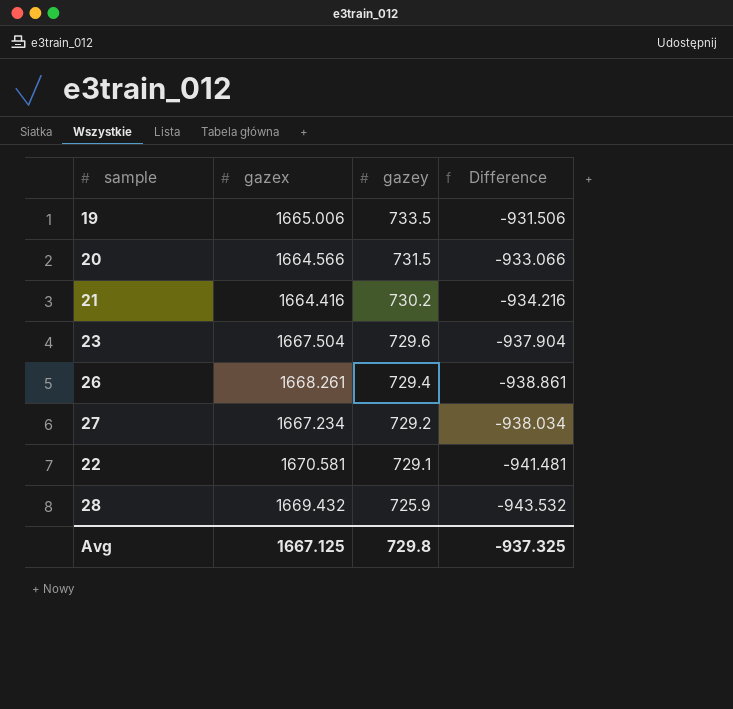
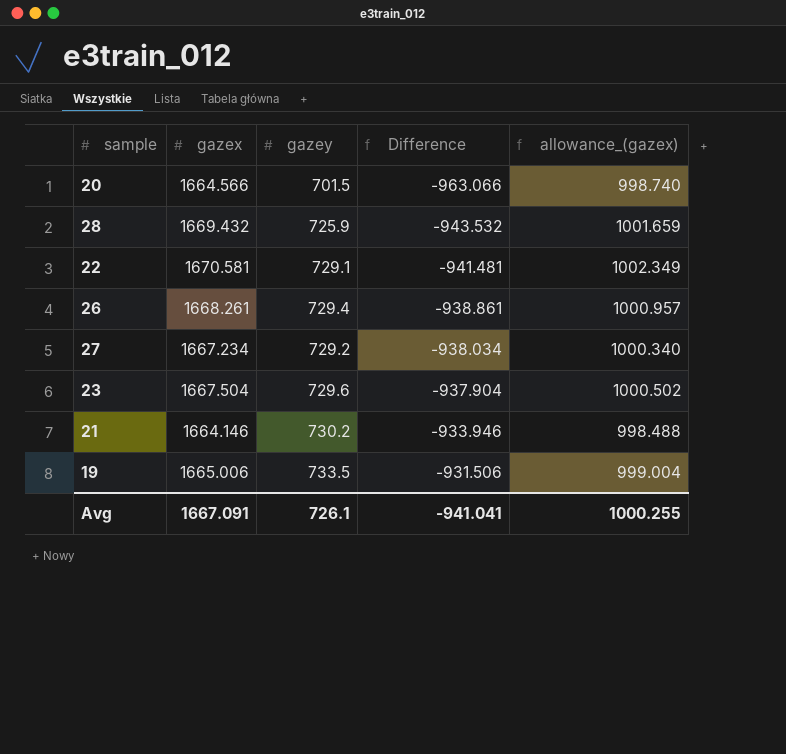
row order: gazey descending -> Difference ascending
column allowance_(gazex) | formula: none -> [gazex] * 0.6
20 | gazey: 731.5 -> 701.5
20 | Difference: -933.066 -> -963.066
21 | gazex: 1664.416 -> 1664.146
21 | Difference: -934.216 -> -933.946
Avg | gazex: 1667.125 -> 1667.091
Avg | gazey: 729.8 -> 726.1
Avg | Difference: -937.325 -> -941.041

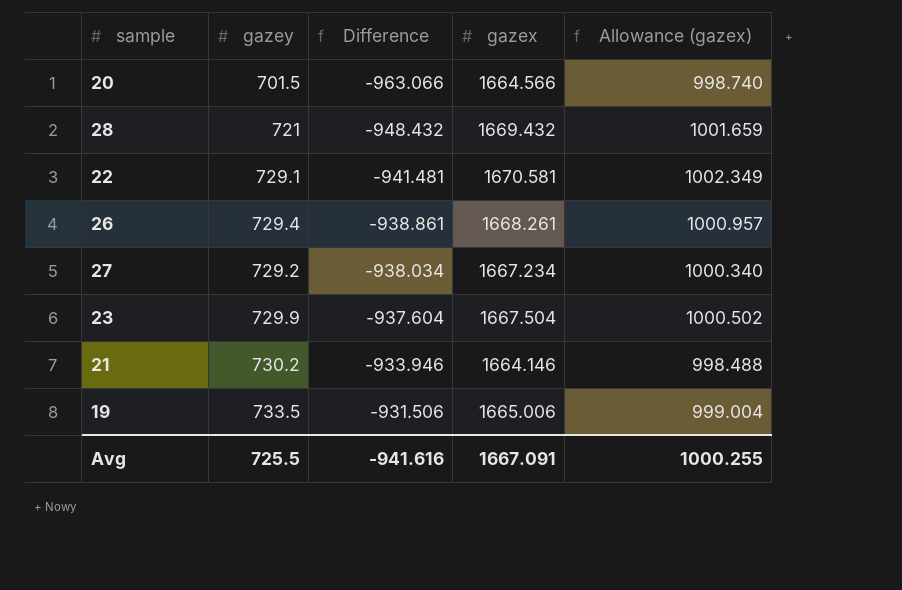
column gazex | position: 2 -> 4
column name: allowance_(gazex) -> Allowance (gazex)
28 | gazey: 725.9 -> 721
28 | Difference: -943.532 -> -948.432
23 | gazey: 729.6 -> 729.9
23 | Difference: -937.904 -> -937.604
Avg | gazey: 726.1 -> 725.5
Avg | Difference: -941.041 -> -941.616

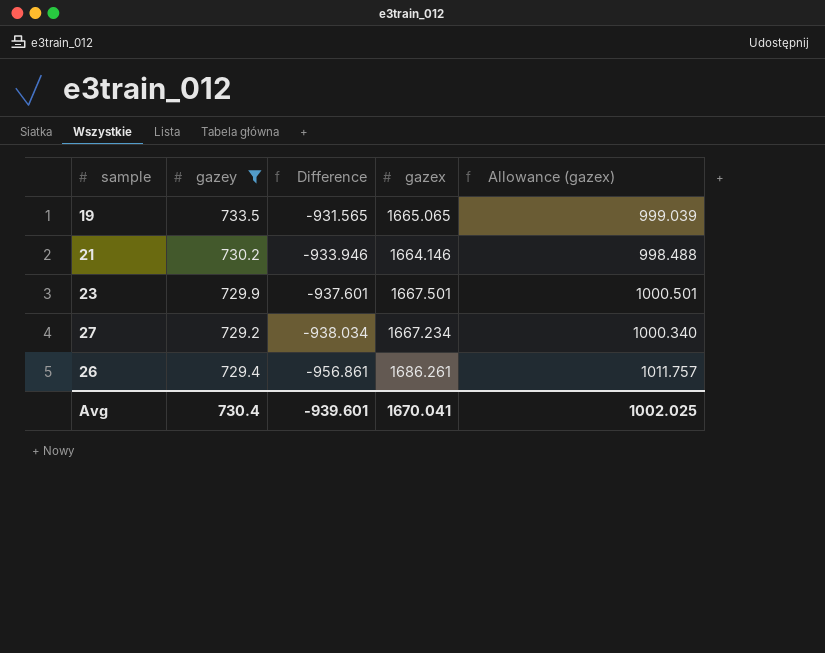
filter: none -> gazey >= 729.2
row order: Difference ascending -> Difference descending
19 | Difference: -931.506 -> -931.565
19 | gazex: 1665.006 -> 1665.065
19 | Allowance (gazex): 999.004 -> 999.039
23 | Difference: -937.604 -> -937.601
23 | gazex: 1667.504 -> 1667.501
23 | Allowance (gazex): 1000.502 -> 1000.501
26 | Difference: -938.861 -> -956.861
26 | gazex: 1668.261 -> 1686.261
26 | Allowance (gazex): 1000.957 -> 1011.757
Avg | gazey: 725.5 -> 730.4
Avg | Difference: -941.616 -> -939.601
Avg | gazex: 1667.091 -> 1670.041
Avg | Allowance (gazex): 1000.255 -> 1002.025

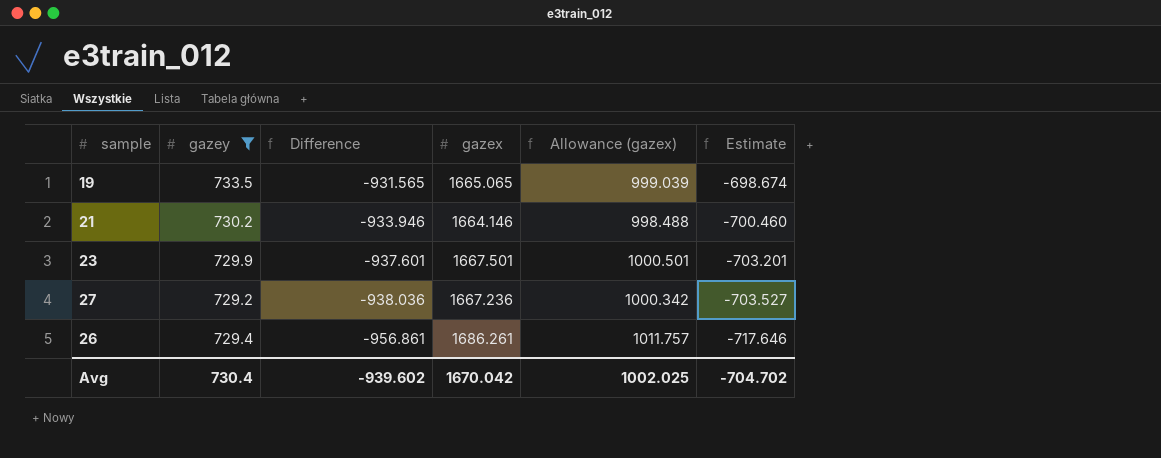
column Estimate | formula: none -> [Difference] * 0.75
27 | Difference: -938.034 -> -938.036
27 | gazex: 1667.234 -> 1667.236
27 | Allowance (gazex): 1000.340 -> 1000.342
Avg | Difference: -939.601 -> -939.602
Avg | gazex: 1670.041 -> 1670.042

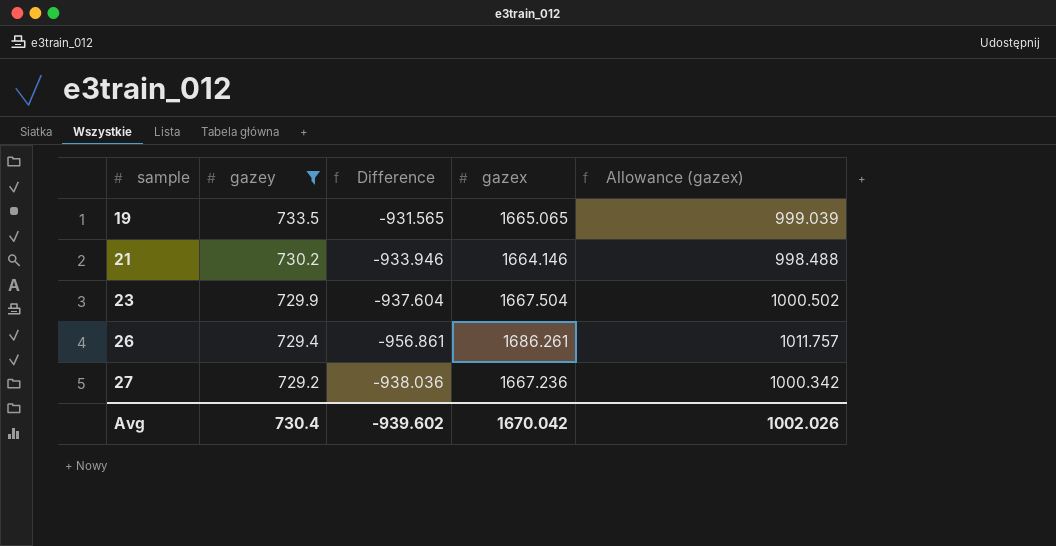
row order: Difference descending -> sample ascending
column Estimate | formula: [Difference] * 0.75 -> none
23 | Difference: -937.601 -> -937.604
23 | gazex: 1667.501 -> 1667.504
23 | Allowance (gazex): 1000.501 -> 1000.502
Avg | Allowance (gazex): 1002.025 -> 1002.026

